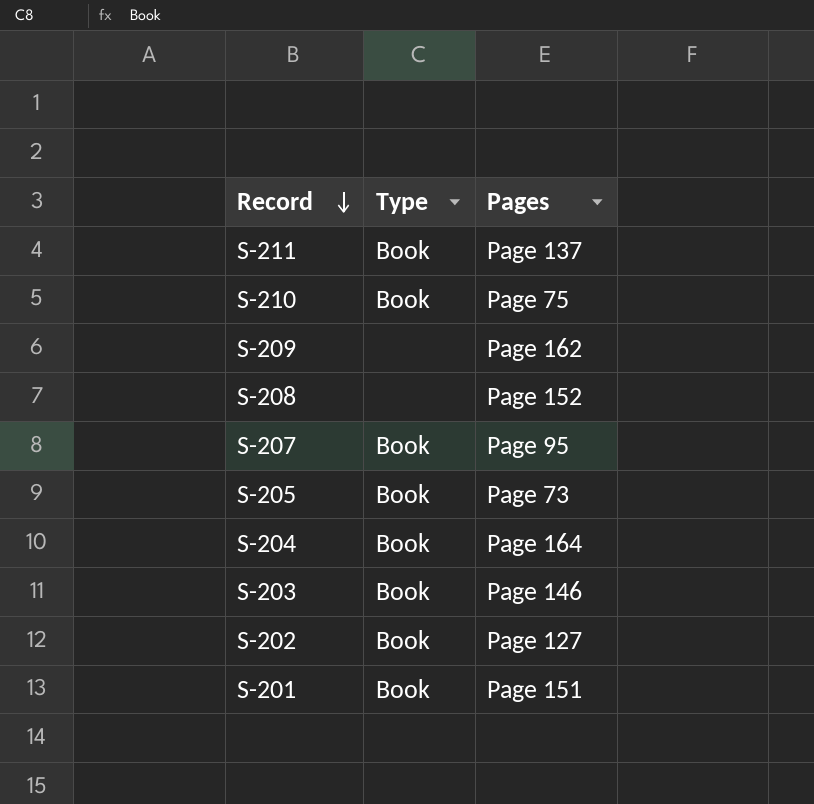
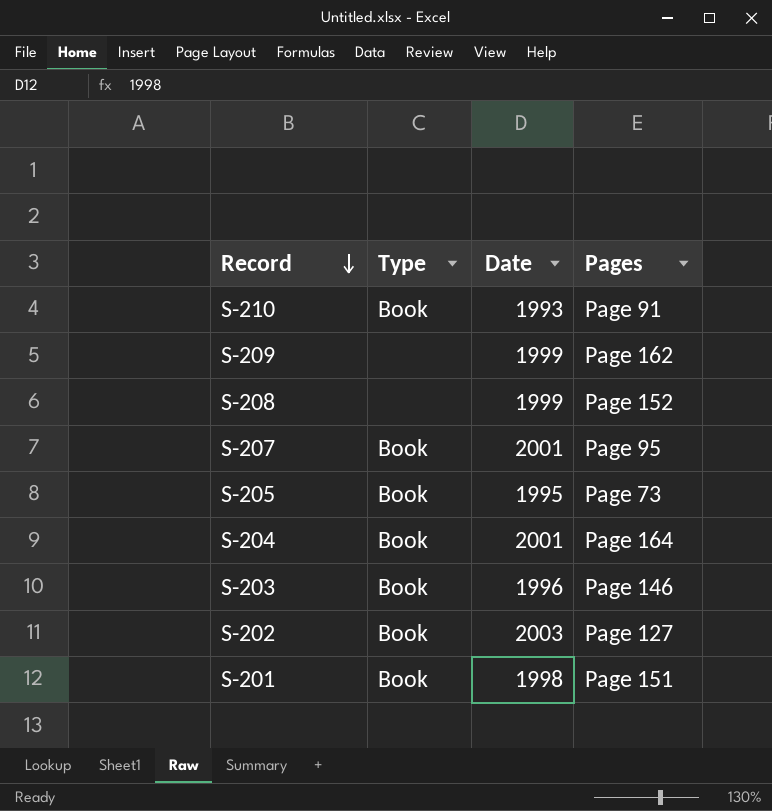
column Date | position: none -> 3
row S-211: Book | Page 137 -> none
S-210 | Pages: Page 75 -> Page 91

